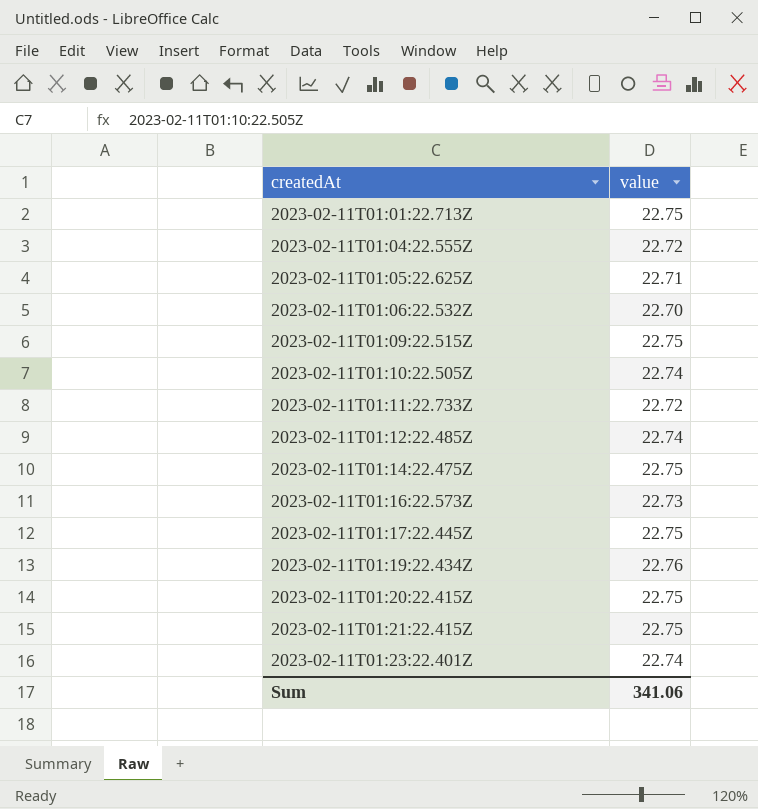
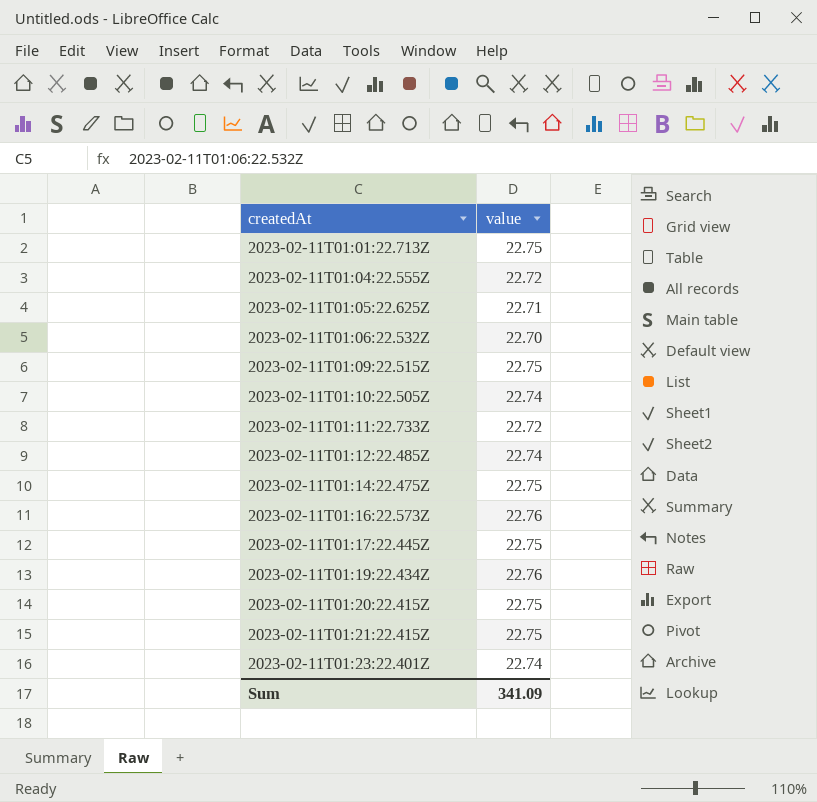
2023-02-11T01:16:22.573Z | value: 22.73 -> 22.76
Sum | value: 341.06 -> 341.09

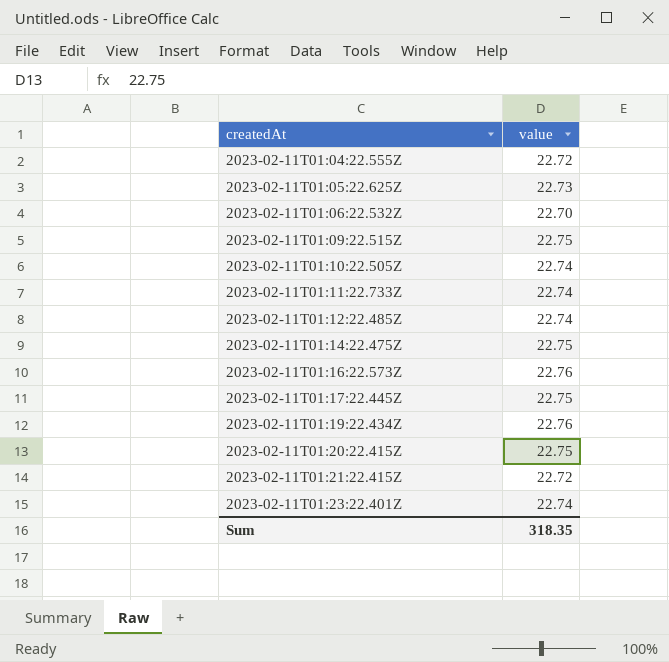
row 2023-02-11T01:01:22.713Z: 22.75 -> none
2023-02-11T01:05:22.625Z | value: 22.71 -> 22.73
2023-02-11T01:11:22.733Z | value: 22.72 -> 22.74
2023-02-11T01:21:22.415Z | value: 22.75 -> 22.72
Sum | value: 341.09 -> 318.35

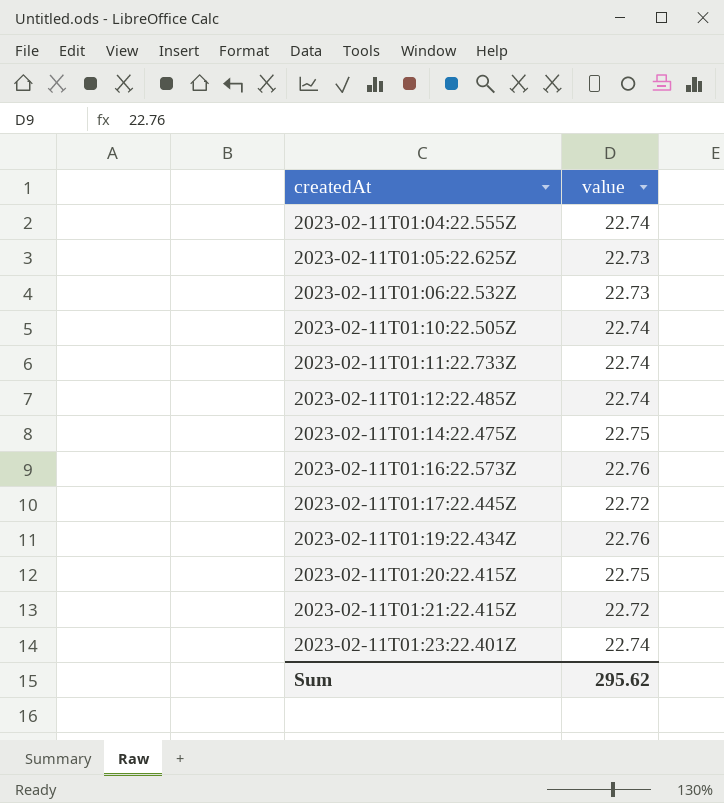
row 2023-02-11T01:09:22.515Z: 22.75 -> none
2023-02-11T01:04:22.555Z | value: 22.72 -> 22.74
2023-02-11T01:06:22.532Z | value: 22.70 -> 22.73
2023-02-11T01:17:22.445Z | value: 22.75 -> 22.72
Sum | value: 318.35 -> 295.62

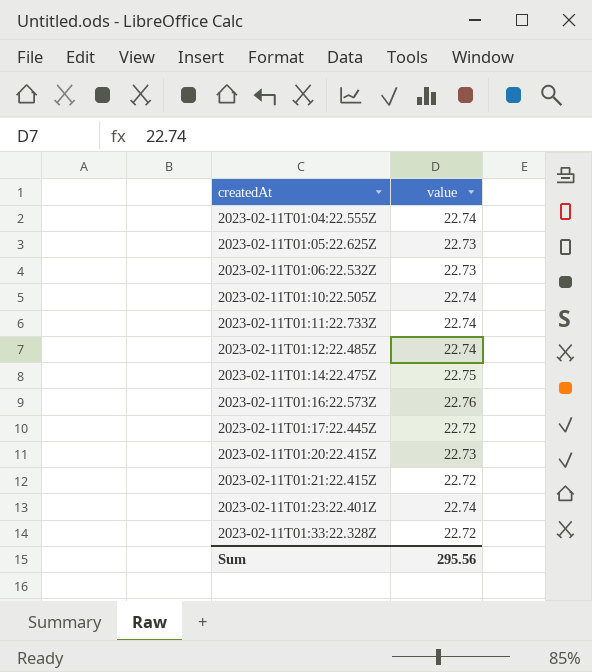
row 2023-02-11T01:19:22.434Z: 22.76 -> none
2023-02-11T01:20:22.415Z | value: 22.75 -> 22.73
row 2023-02-11T01:33:22.328Z: none -> 22.72
Sum | value: 295.62 -> 295.56

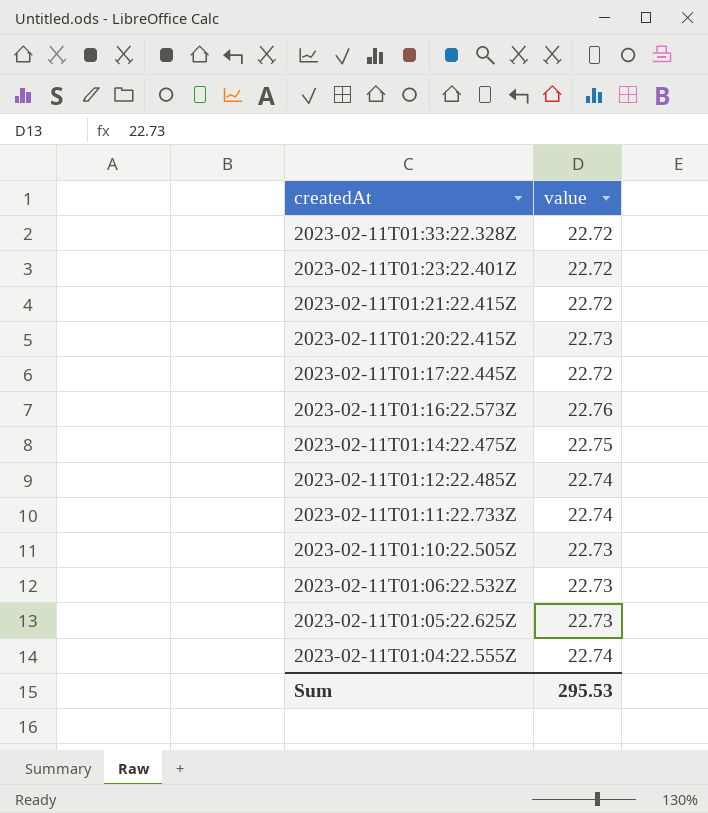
row order: createdAt ascending -> createdAt descending
2023-02-11T01:23:22.401Z | value: 22.74 -> 22.72
2023-02-11T01:10:22.505Z | value: 22.74 -> 22.73
Sum | value: 295.56 -> 295.53

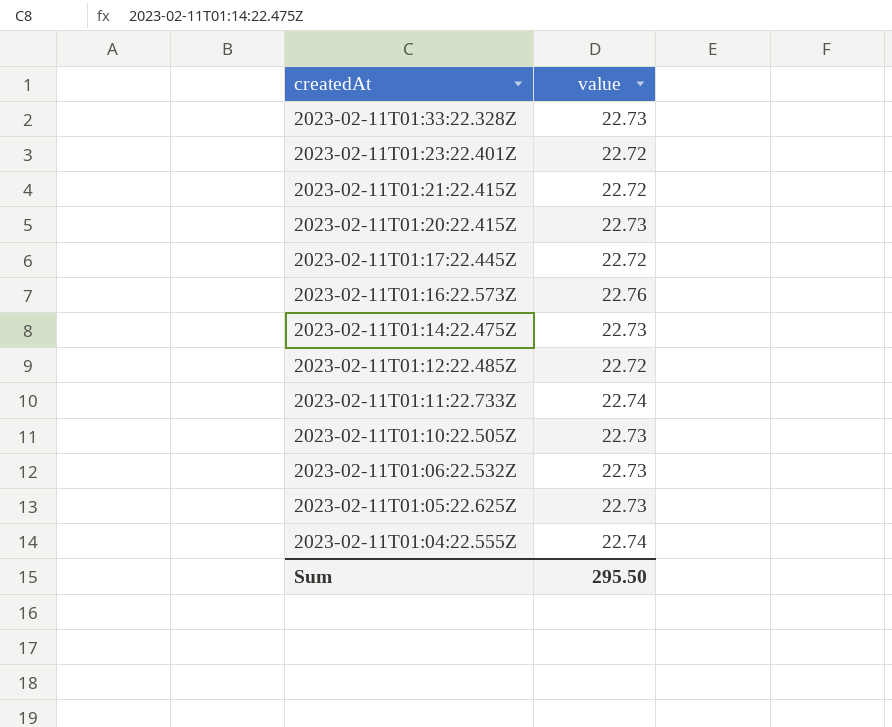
2023-02-11T01:33:22.328Z | value: 22.72 -> 22.73
2023-02-11T01:14:22.475Z | value: 22.75 -> 22.73
2023-02-11T01:12:22.485Z | value: 22.74 -> 22.72
Sum | value: 295.53 -> 295.50

